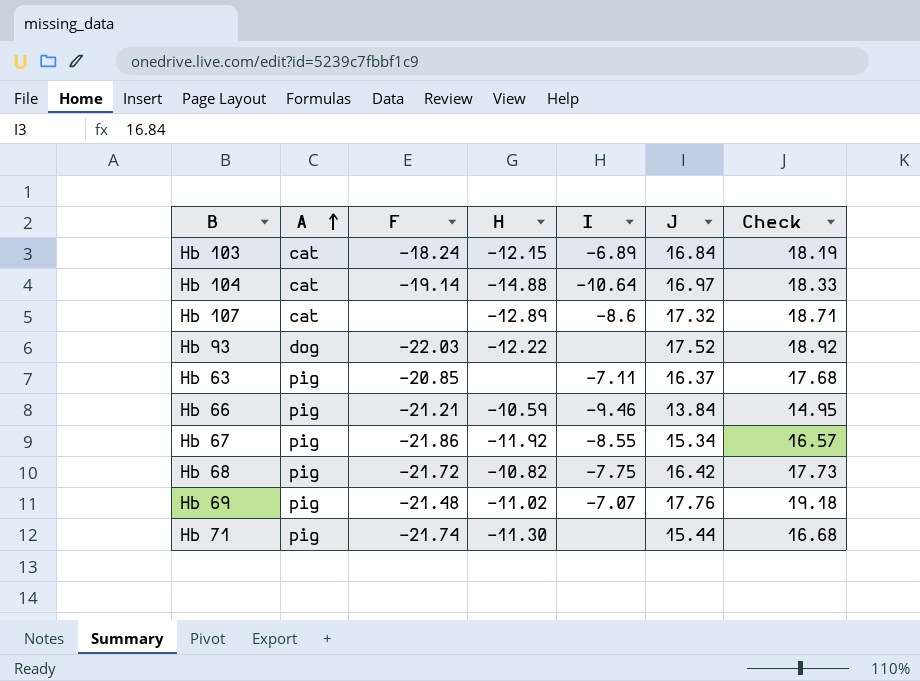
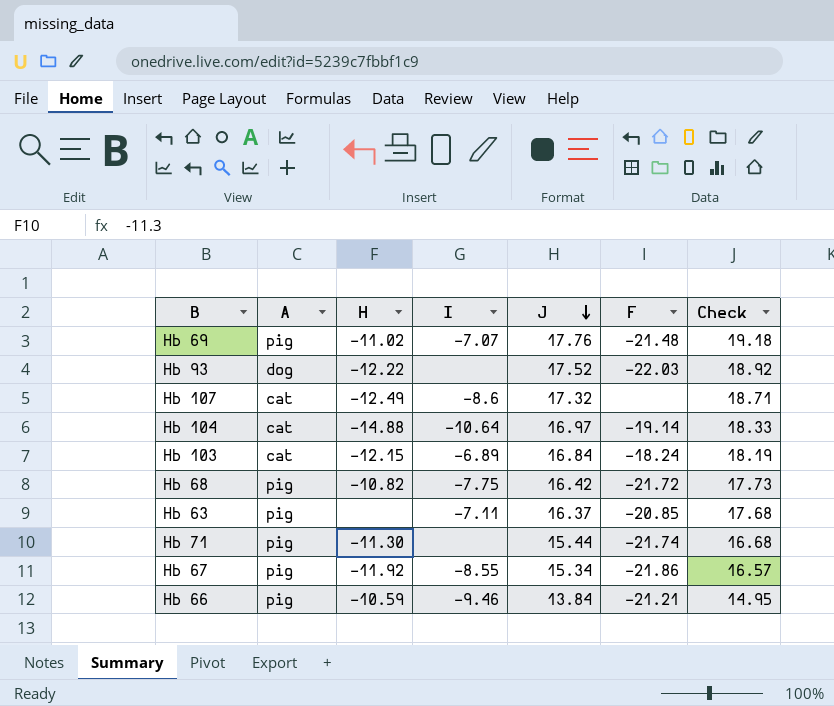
row order: A ascending -> J descending
column F | position: 3 -> 6
Hb 107 | H: -12.89 -> -12.49

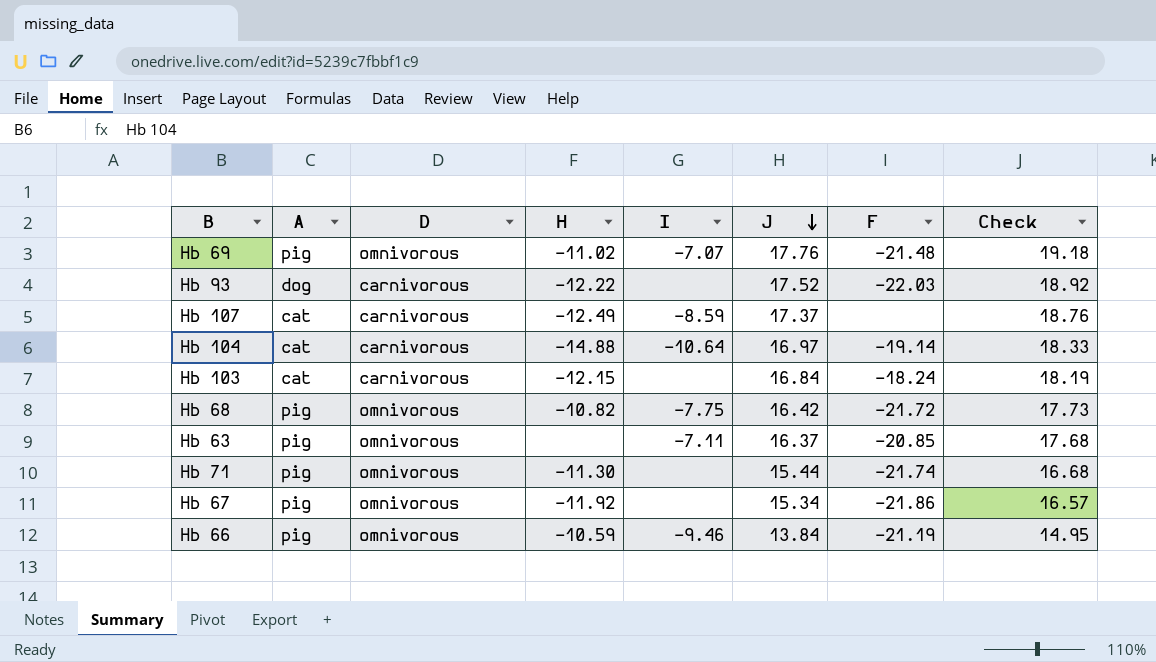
column D | position: none -> 3
Hb 107 | I: -8.6 -> -8.59
Hb 107 | J: 17.32 -> 17.37
Hb 107 | Check: 18.71 -> 18.76
Hb 103 | I: -6.89 -> none
Hb 67 | I: -8.55 -> none
Hb 66 | F: -21.21 -> -21.19

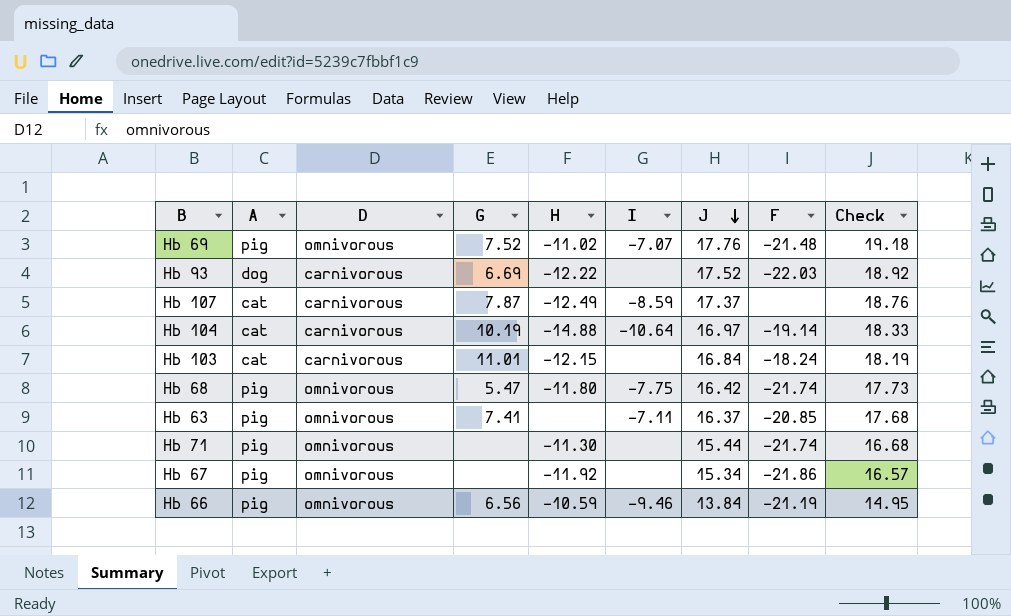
column G | position: none -> 4
Hb 68 | H: -10.82 -> -11.80
Hb 68 | F: -21.72 -> -21.74

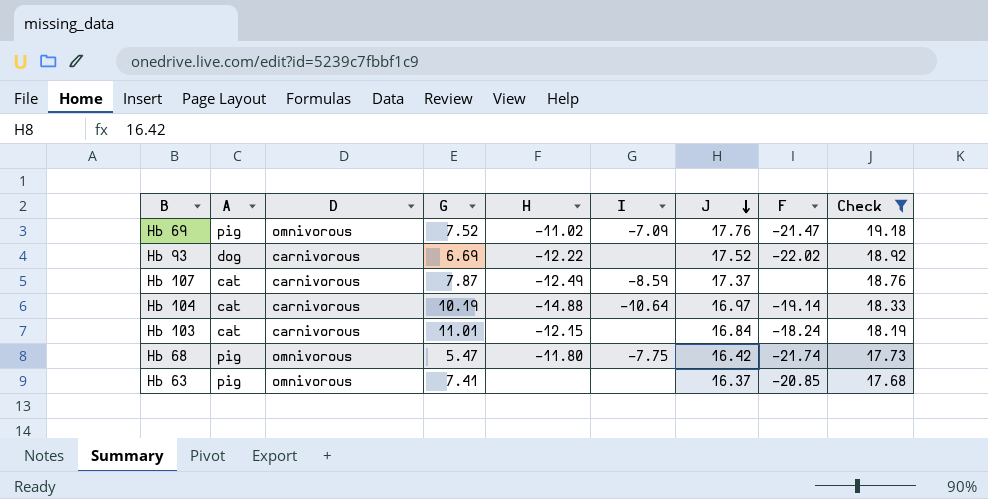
filter: none -> Check >= 17.68
Hb 69 | I: -7.07 -> -7.09
Hb 69 | F: -21.48 -> -21.47
Hb 93 | F: -22.03 -> -22.02
Hb 63 | I: -7.11 -> none

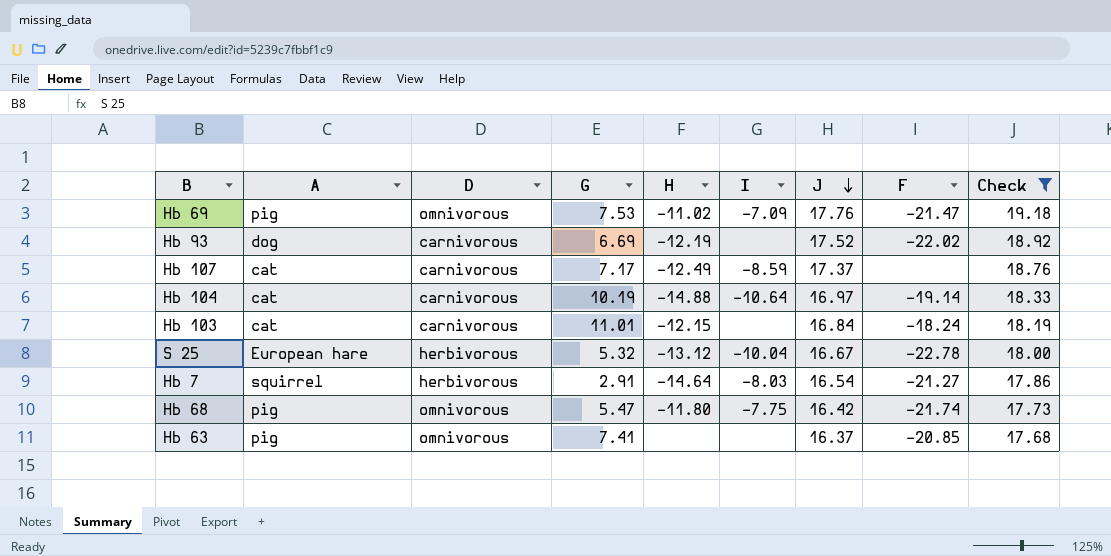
Hb 69 | G: 7.52 -> 7.53
Hb 93 | H: -12.22 -> -12.19
Hb 107 | G: 7.87 -> 7.17
row S 25: none -> European hare | herbivorous | 5.32 | -13.12 | -10.04 | 16.67 | -22.78 | 18.00
row Hb 7: none -> squirrel | herbivorous | 2.91 | -14.64 | -8.03 | 16.54 | -21.27 | 17.86

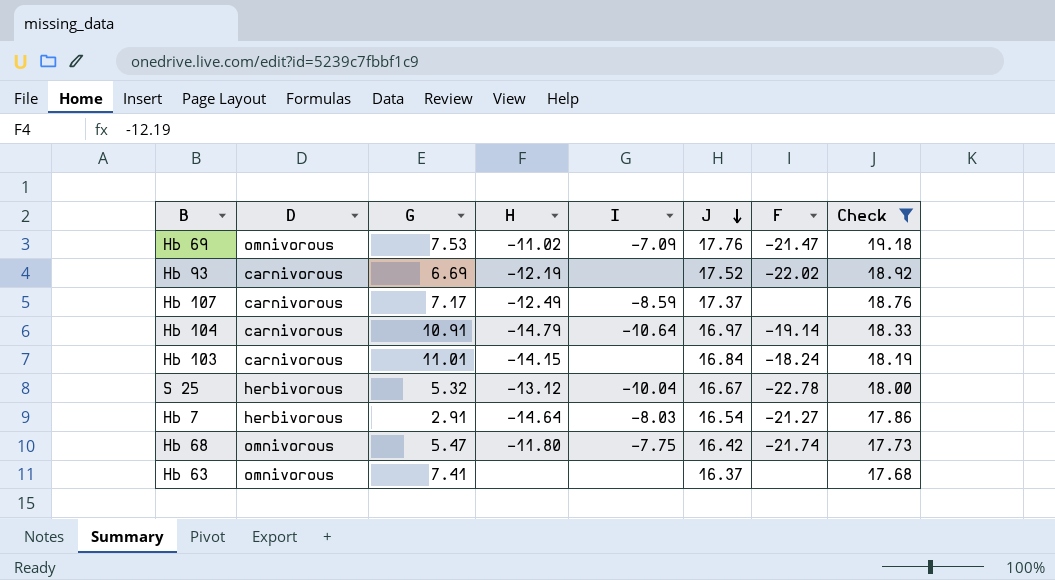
column A | position: 2 -> none
Hb 104 | G: 10.19 -> 10.91
Hb 104 | H: -14.88 -> -14.79
Hb 103 | H: -12.15 -> -14.15
Hb 63 | F: -20.85 -> none

